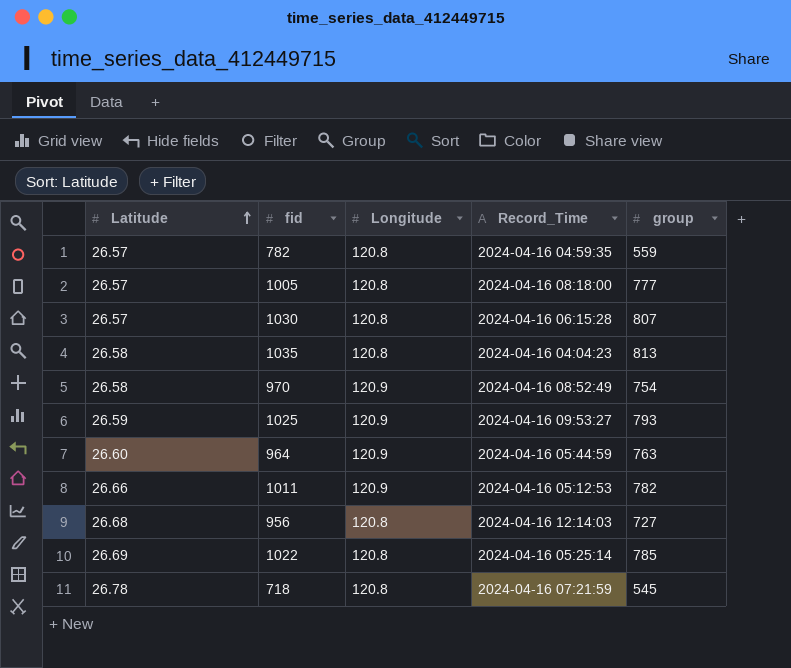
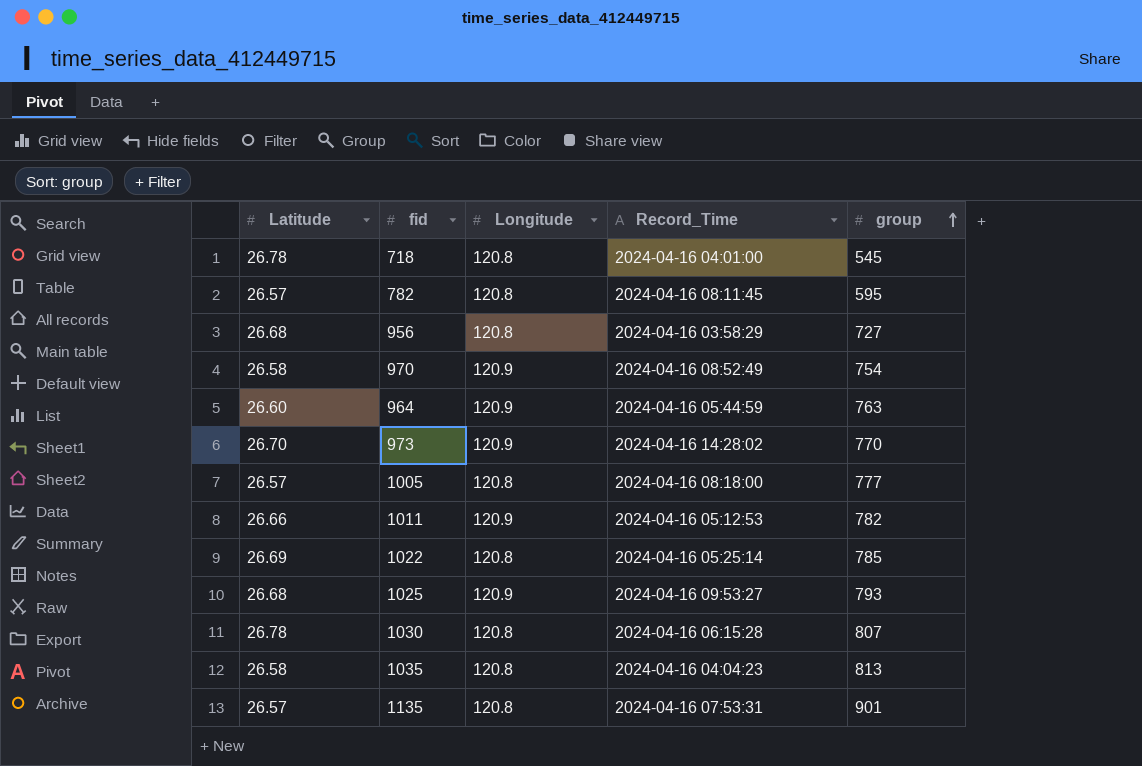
row order: Latitude ascending -> group ascending
718 | Record_Time: 2024-04-16 07:21:59 -> 2024-04-16 04:01:00
782 | Record_Time: 2024-04-16 04:59:35 -> 2024-04-16 08:11:45
782 | group: 559 -> 595
956 | Record_Time: 2024-04-16 12:14:03 -> 2024-04-16 03:58:29
row 973: none -> 26.70 | 120.9 | 2024-04-16 14:28:02 | 770
1025 | Latitude: 26.59 -> 26.68
1030 | Latitude: 26.57 -> 26.78
row 1135: none -> 26.57 | 120.8 | 2024-04-16 07:53:31 | 901

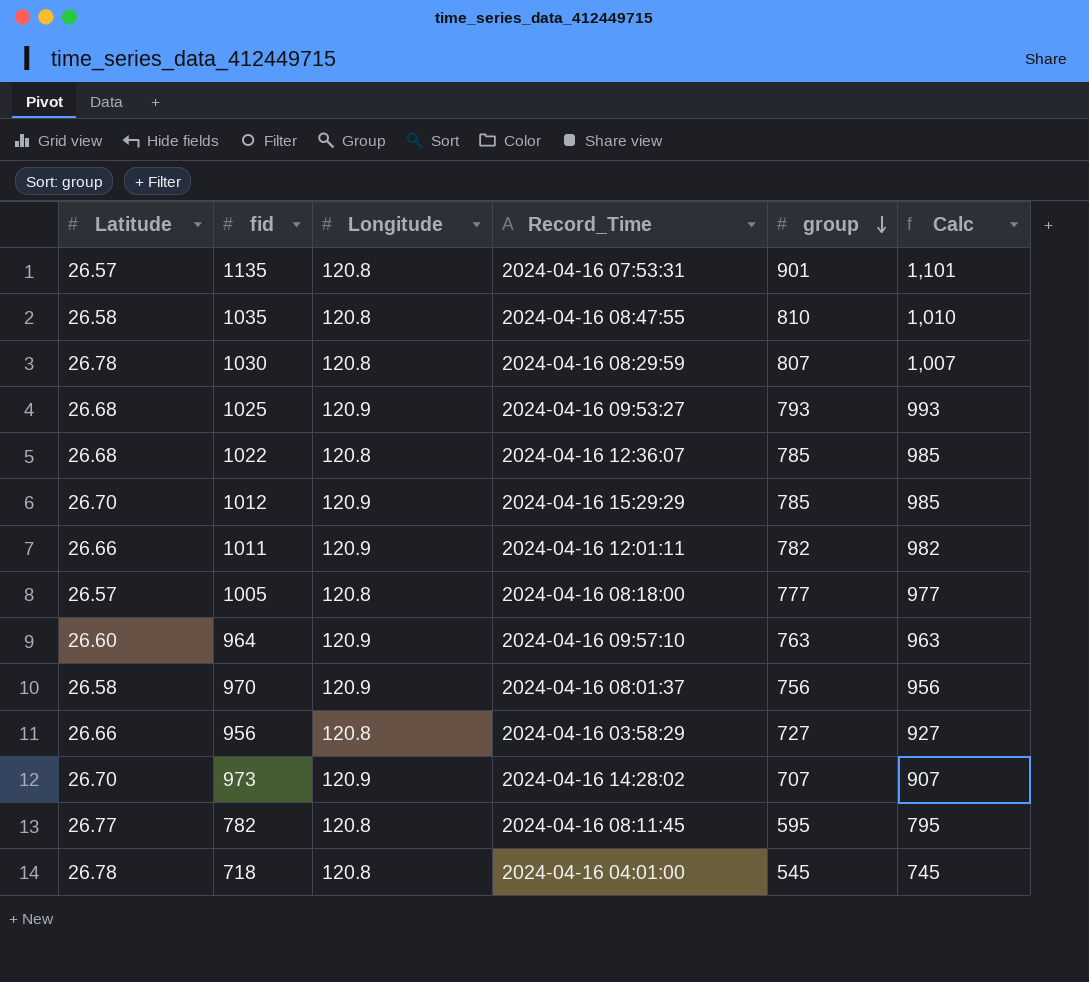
row order: group ascending -> group descending
column Calc | formula: none -> [group] + 200
1035 | Record_Time: 2024-04-16 04:04:23 -> 2024-04-16 08:47:55
1035 | group: 813 -> 810
1030 | Record_Time: 2024-04-16 06:15:28 -> 2024-04-16 08:29:59
1022 | Latitude: 26.69 -> 26.68
1022 | Record_Time: 2024-04-16 05:25:14 -> 2024-04-16 12:36:07
row 1012: none -> 26.70 | 120.9 | 2024-04-16 15:29:29 | 785 | 985
1011 | Record_Time: 2024-04-16 05:12:53 -> 2024-04-16 12:01:11
964 | Record_Time: 2024-04-16 05:44:59 -> 2024-04-16 09:57:10
970 | Record_Time: 2024-04-16 08:52:49 -> 2024-04-16 08:01:37
970 | group: 754 -> 756
956 | Latitude: 26.68 -> 26.66
973 | group: 770 -> 707
782 | Latitude: 26.57 -> 26.77

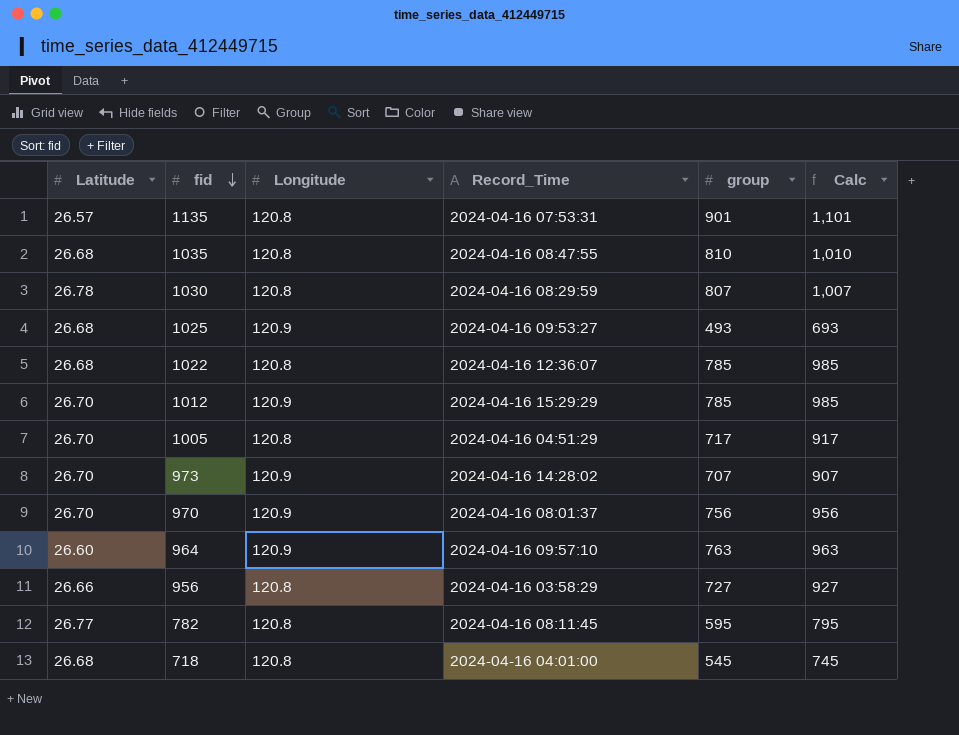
row order: group descending -> fid descending
row 1011: 26.66 | 120.9 | 2024-04-16 12:01:11 | 782 | 982 -> none
1035 | Latitude: 26.58 -> 26.68
1025 | group: 793 -> 493
1025 | Calc: 993 -> 693
1005 | Latitude: 26.57 -> 26.70
1005 | Record_Time: 2024-04-16 08:18:00 -> 2024-04-16 04:51:29
1005 | group: 777 -> 717
1005 | Calc: 977 -> 917
970 | Latitude: 26.58 -> 26.70
718 | Latitude: 26.78 -> 26.68

